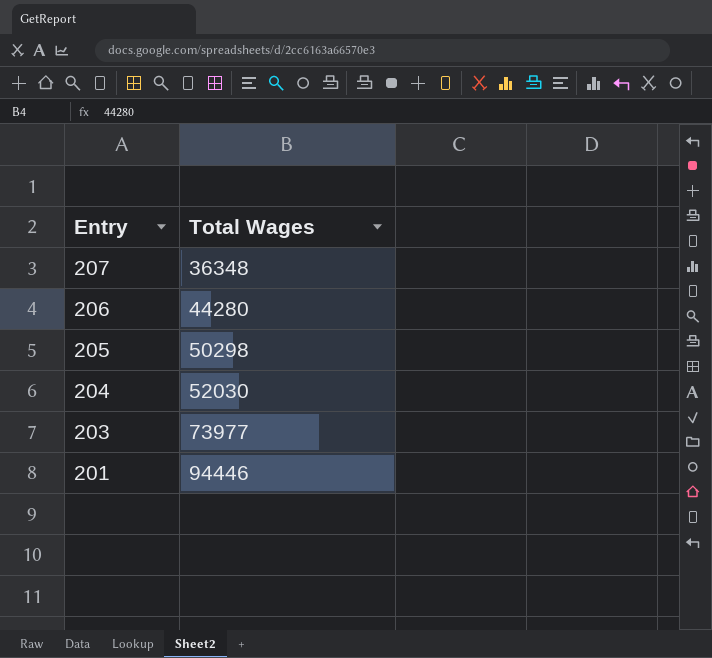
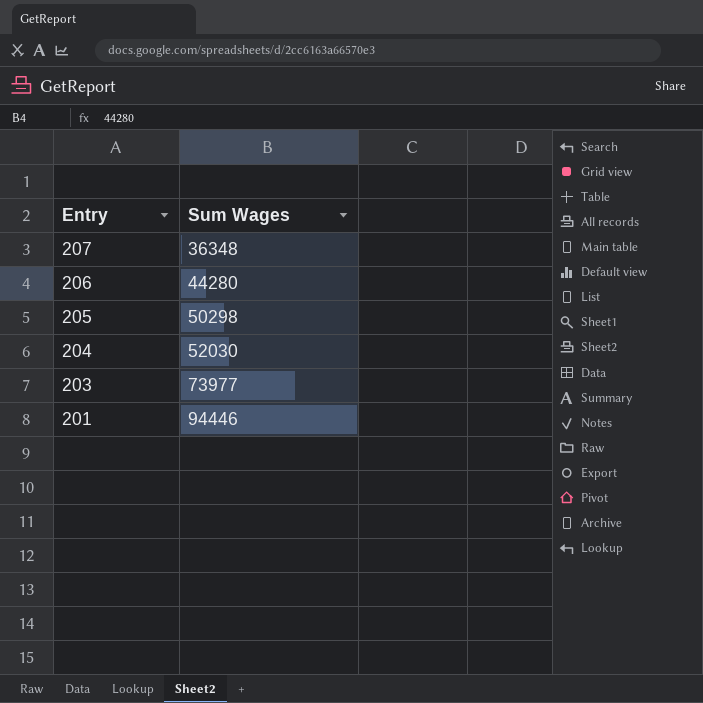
column name: Total Wages -> Sum Wages

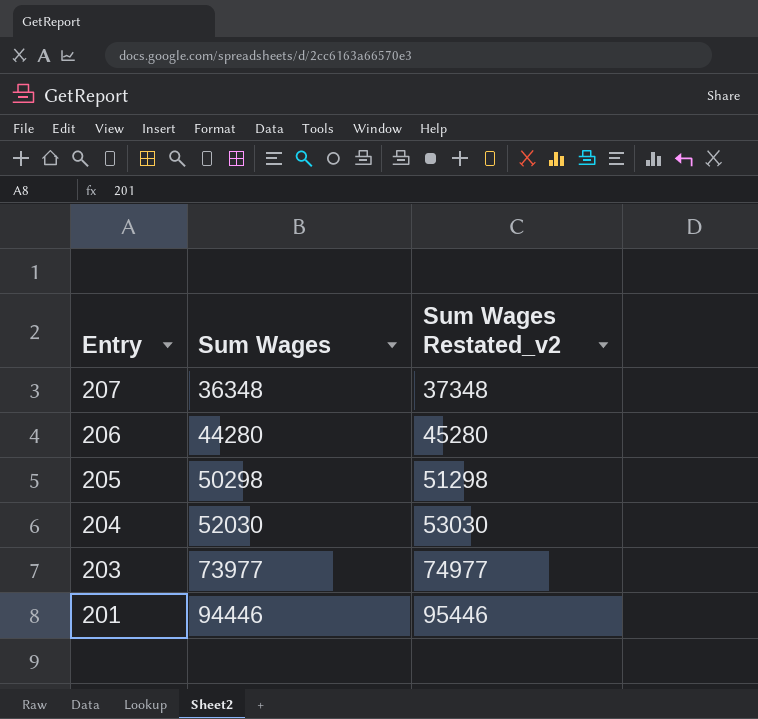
column Sum Wages Restated_v2 | formula: none -> [Sum Wages] + 1000

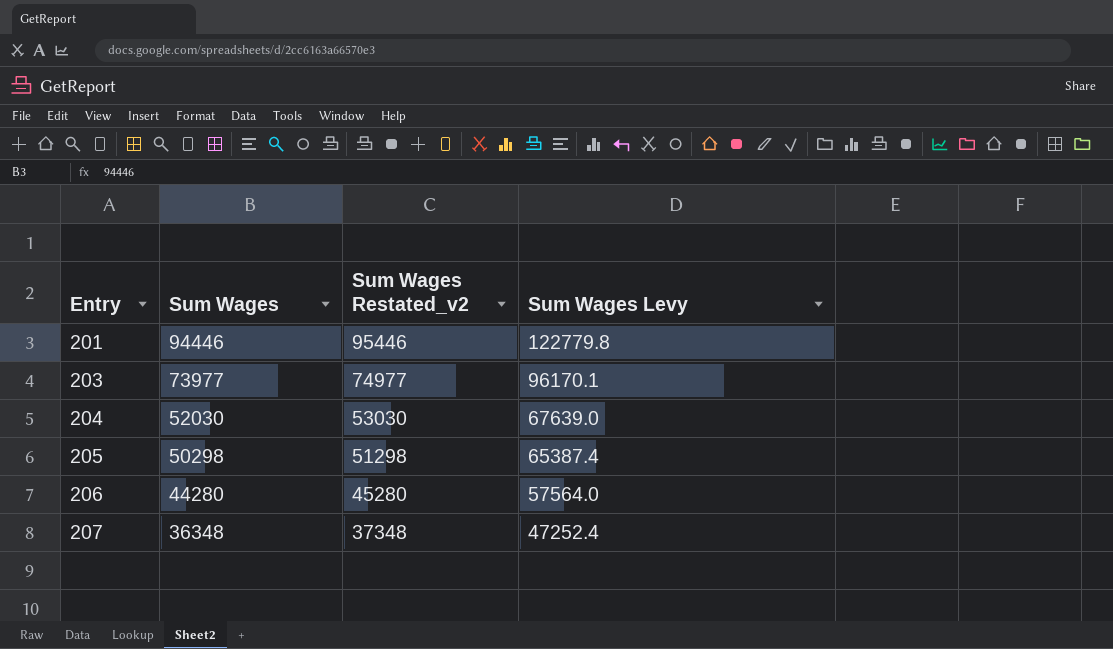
row order: Entry descending -> Entry ascending
column Sum Wages Levy | formula: none -> [Sum Wages] * 1.3

